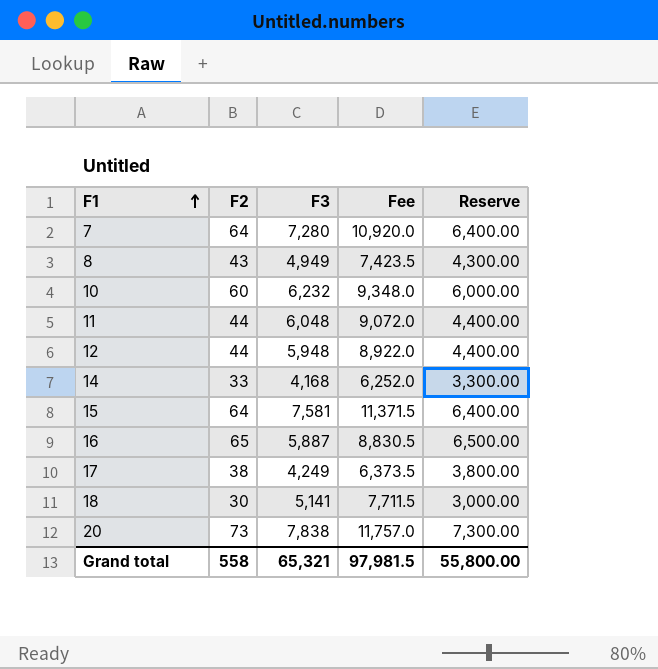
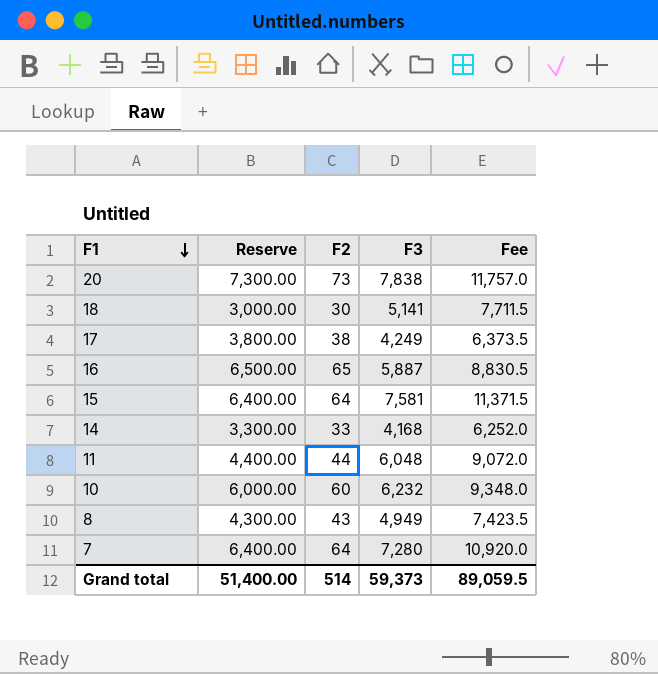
row order: F1 ascending -> F1 descending
column Reserve | position: 5 -> 2
row 12: 44 | 5,948 | 8,922.0 | 4,400.00 -> none
Grand total | Reserve: 55,800.00 -> 51,400.00
Grand total | F2: 558 -> 514
Grand total | F3: 65,321 -> 59,373
Grand total | Fee: 97,981.5 -> 89,059.5

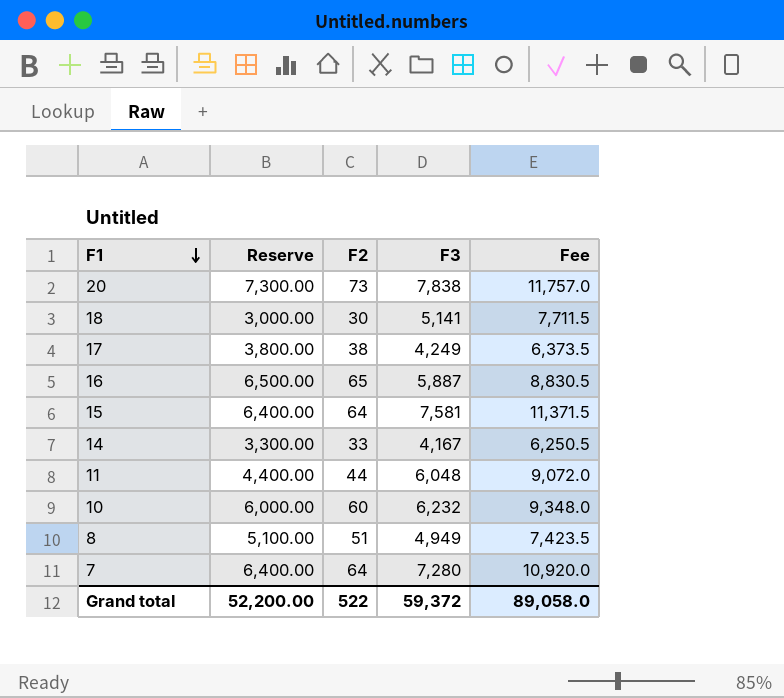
14 | F3: 4,168 -> 4,167
14 | Fee: 6,252.0 -> 6,250.5
8 | Reserve: 4,300.00 -> 5,100.00
8 | F2: 43 -> 51
Grand total | Reserve: 51,400.00 -> 52,200.00
Grand total | F2: 514 -> 522
Grand total | F3: 59,373 -> 59,372
Grand total | Fee: 89,059.5 -> 89,058.0

